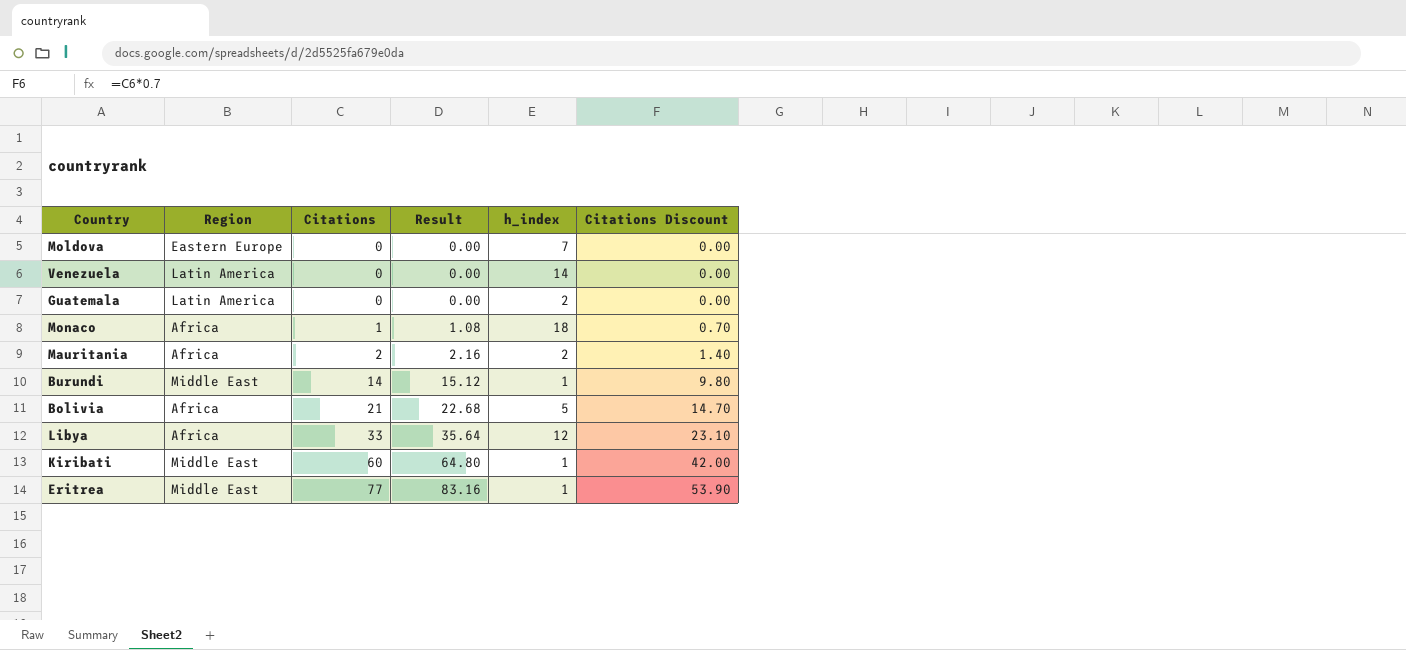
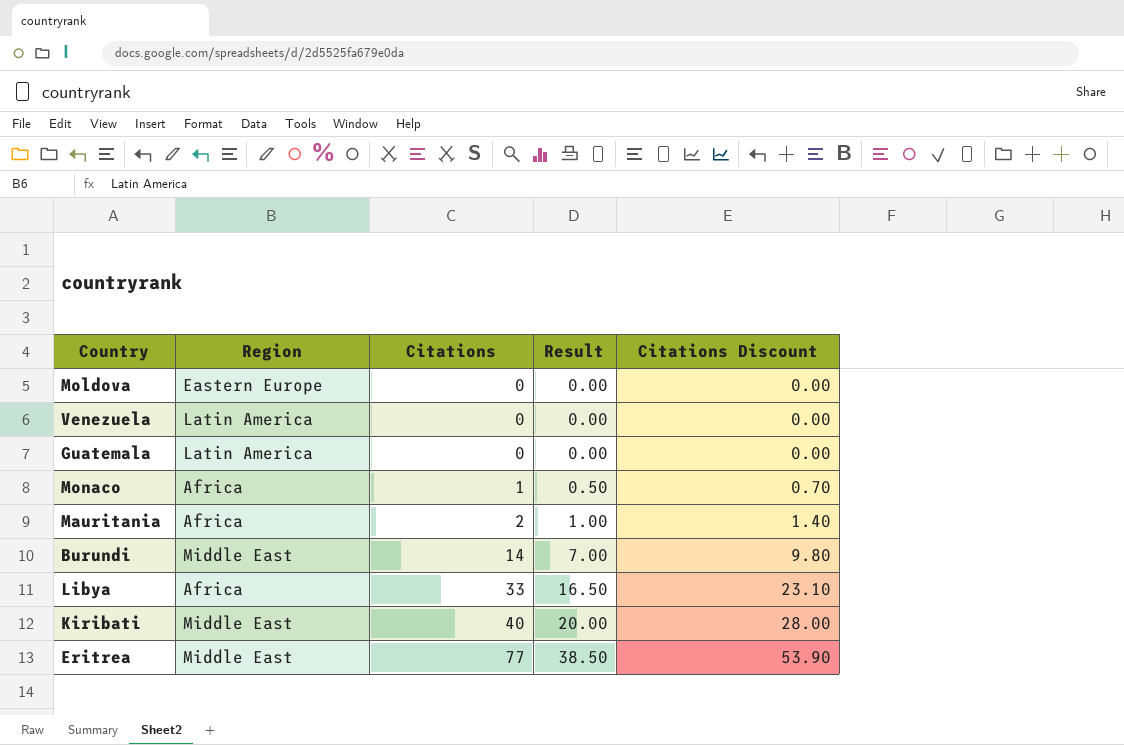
column h_index | position: 5 -> none
column Result | formula: [Citations] * 1.08 -> [Citations] * 0.5
row Bolivia: Africa | 21 | 22.68 | 5 | 14.70 -> none
Kiribati | Citations: 60 -> 40
Kiribati | Citations Discount: 42.00 -> 28.00

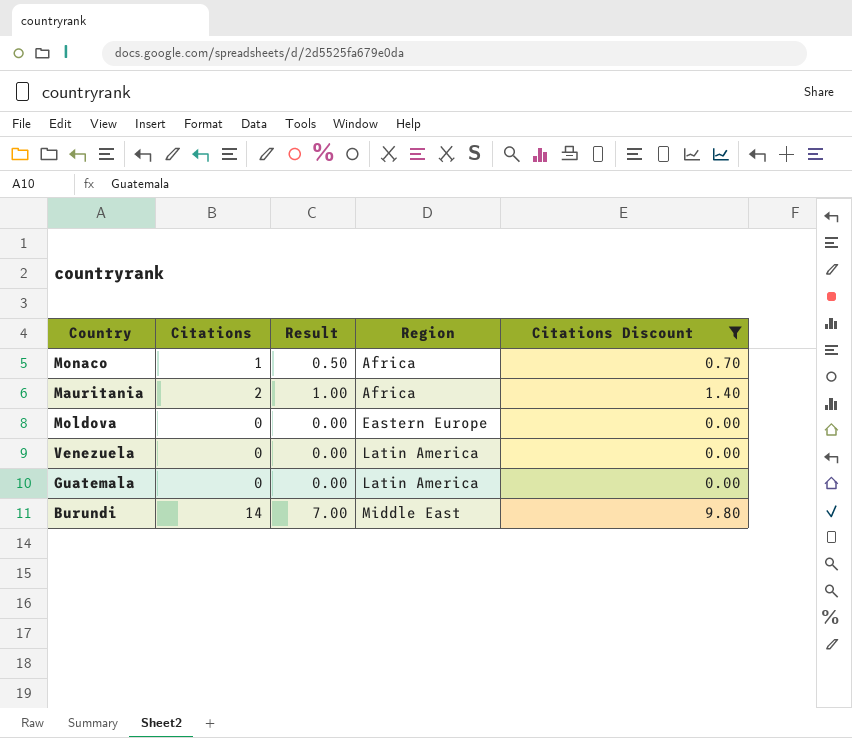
filter: none -> Citations Discount <= 9.80
row order: Citations ascending -> Region ascending
column Region | position: 2 -> 4

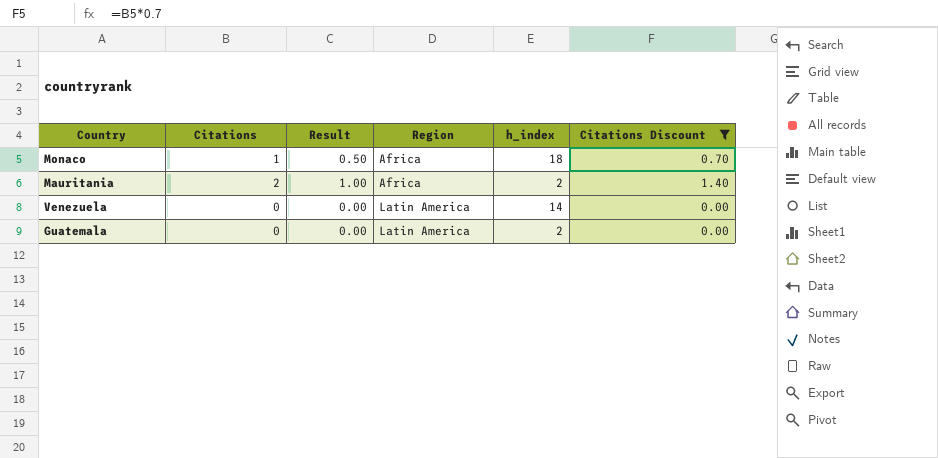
column h_index | position: none -> 5
row Moldova: 0 | 0.00 | Eastern Europe | 0.00 -> none
row Burundi: 14 | 7.00 | Middle East | 9.80 -> none

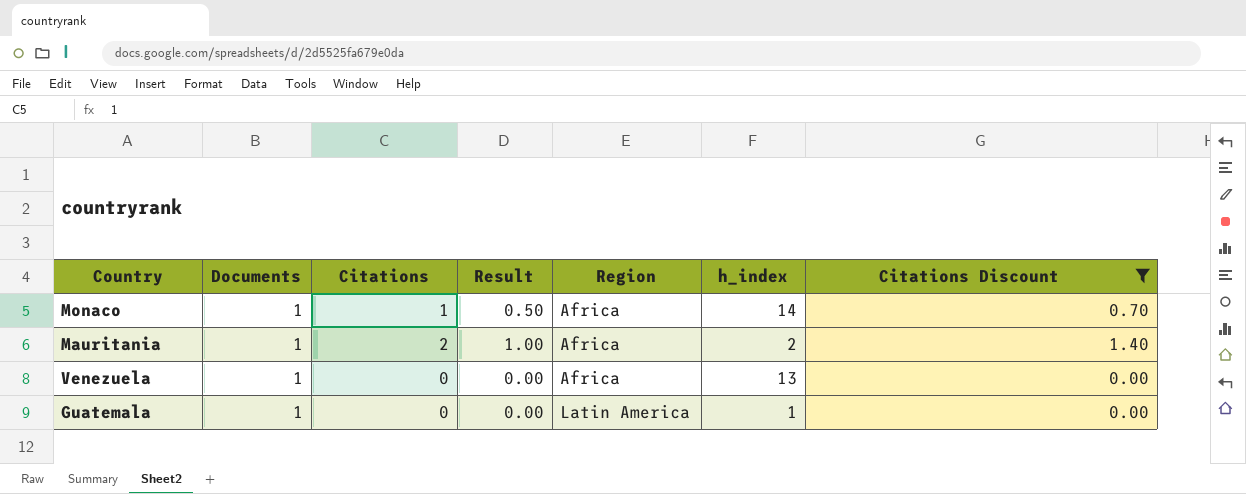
column Documents | position: none -> 2
Monaco | h_index: 18 -> 14
Venezuela | Region: Latin America -> Africa
Venezuela | h_index: 14 -> 13
Guatemala | h_index: 2 -> 1

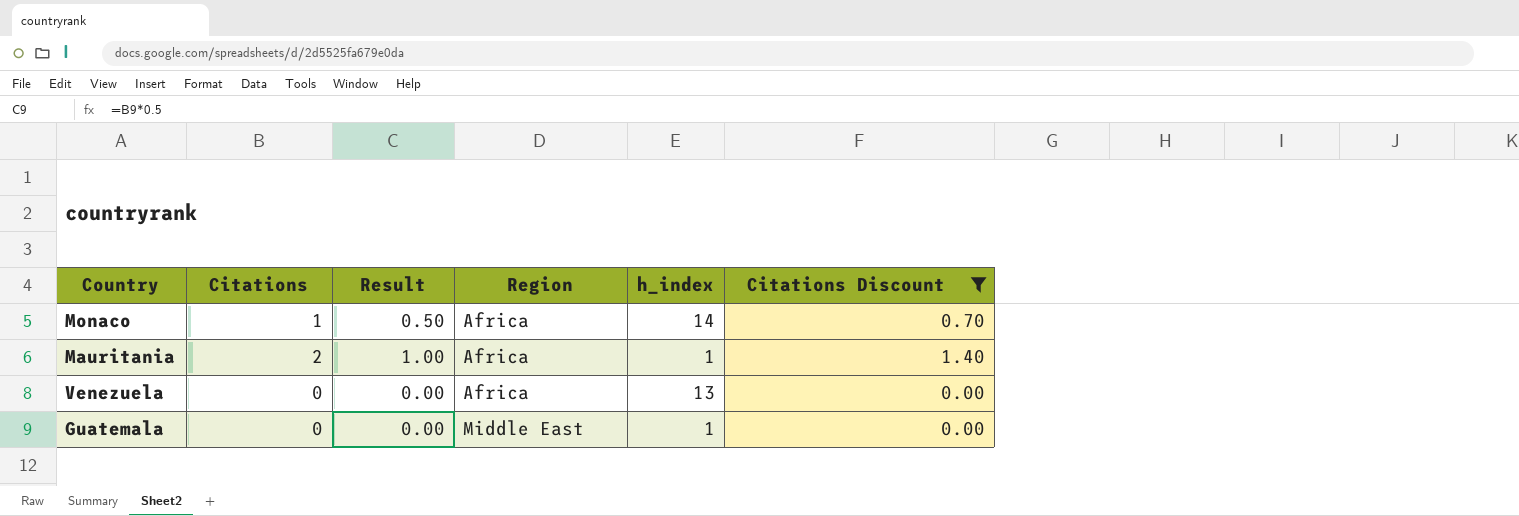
column Documents | position: 2 -> none
Mauritania | h_index: 2 -> 1
Guatemala | Region: Latin America -> Middle East

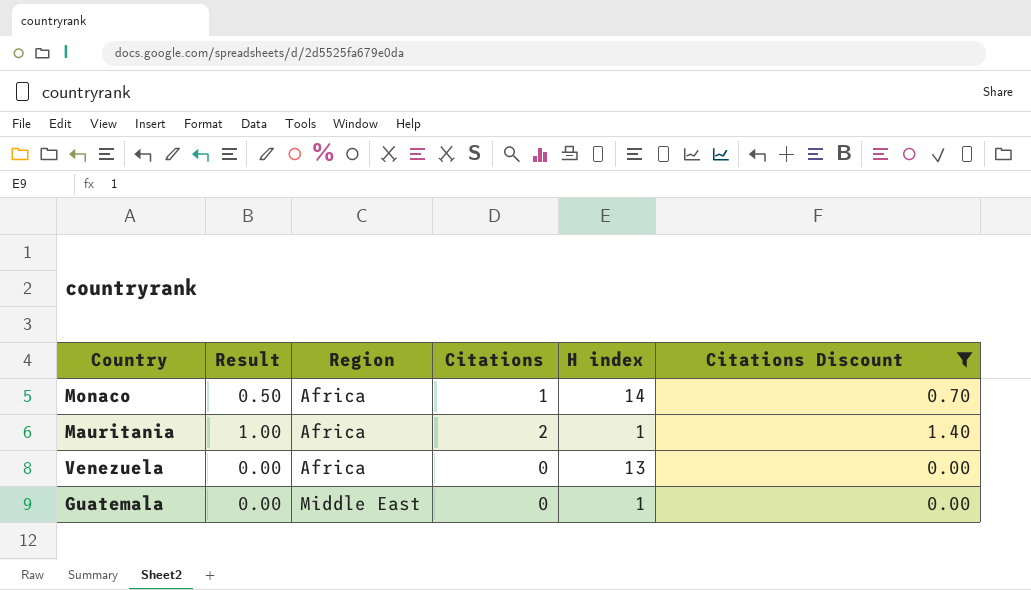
column Citations | position: 2 -> 4
column name: h_index -> H index

